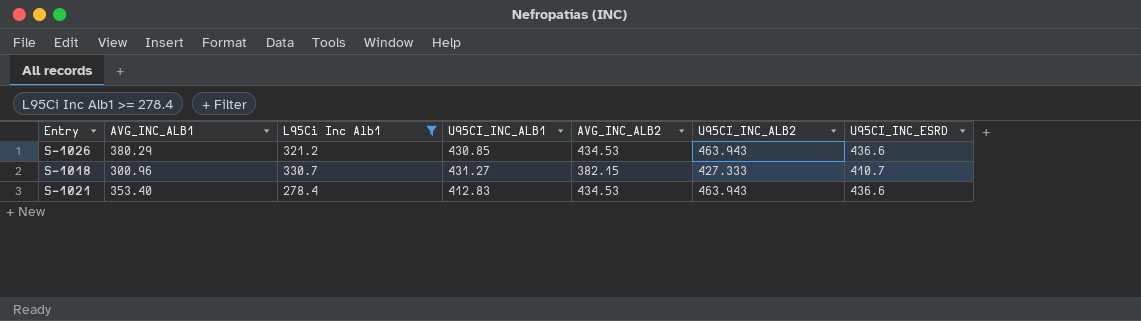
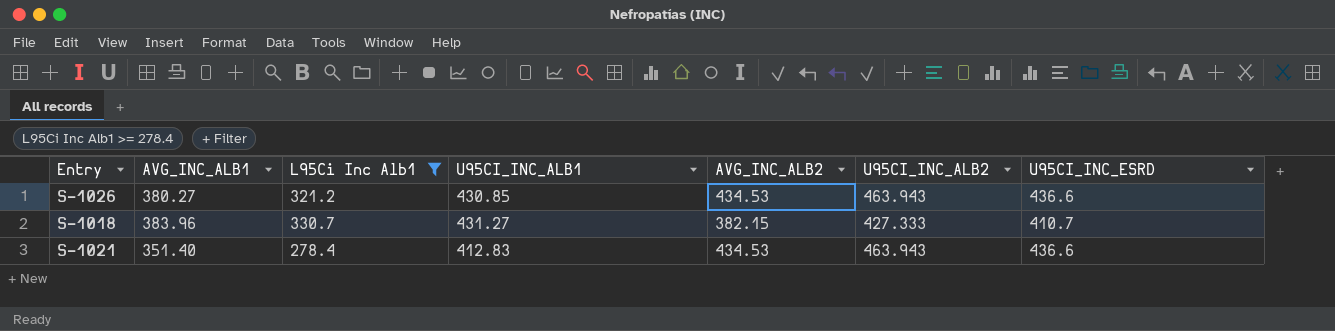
S-1026 | AVG_INC_ALB1: 380.29 -> 380.27
S-1018 | AVG_INC_ALB1: 300.96 -> 383.96
S-1021 | AVG_INC_ALB1: 353.40 -> 351.40

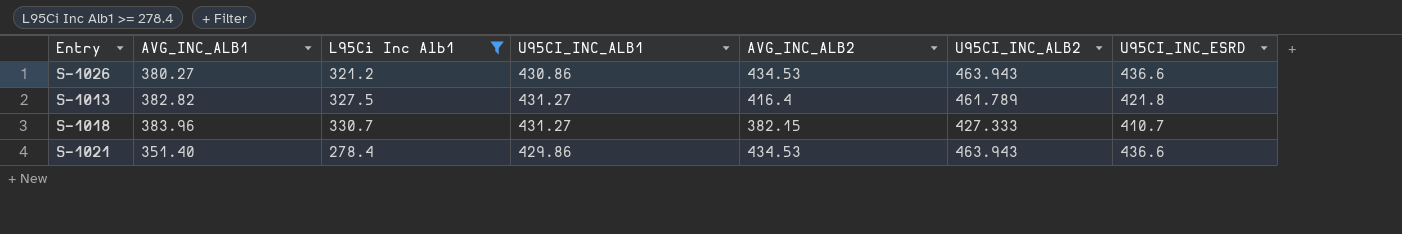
S-1026 | U95CI_INC_ALB1: 430.85 -> 430.86
row S-1013: none -> 382.82 | 327.5 | 431.27 | 416.4 | 461.789 | 421.8
S-1021 | U95CI_INC_ALB1: 412.83 -> 429.86

